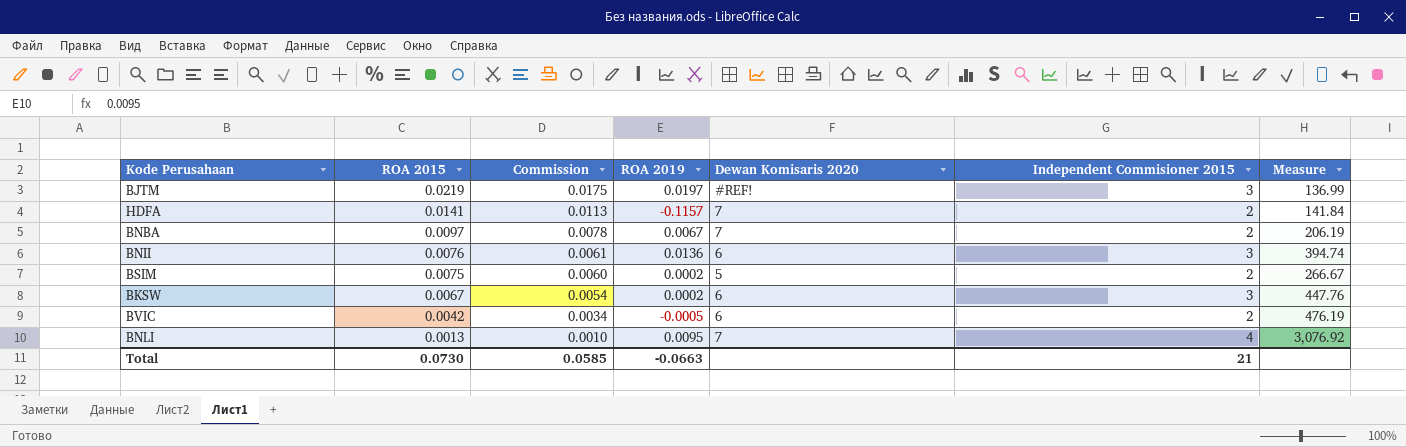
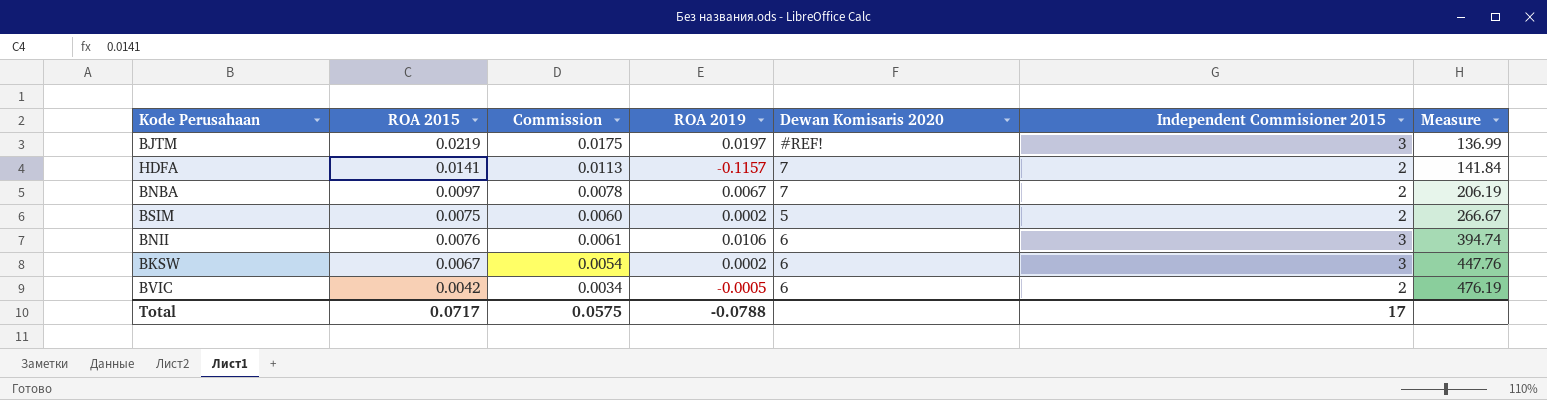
row order: ROA 2015 descending -> Measure ascending
row BNLI: 0.0013 | 0.0010 | 0.0095 | 7 | 4 | 3,076.92 -> none
BNII | ROA 2019: 0.0136 -> 0.0106
Total | ROA 2015: 0.0730 -> 0.0717
Total | Commission: 0.0585 -> 0.0575
Total | ROA 2019: -0.0663 -> -0.0788
Total | Independent Commisioner 2015: 21 -> 17

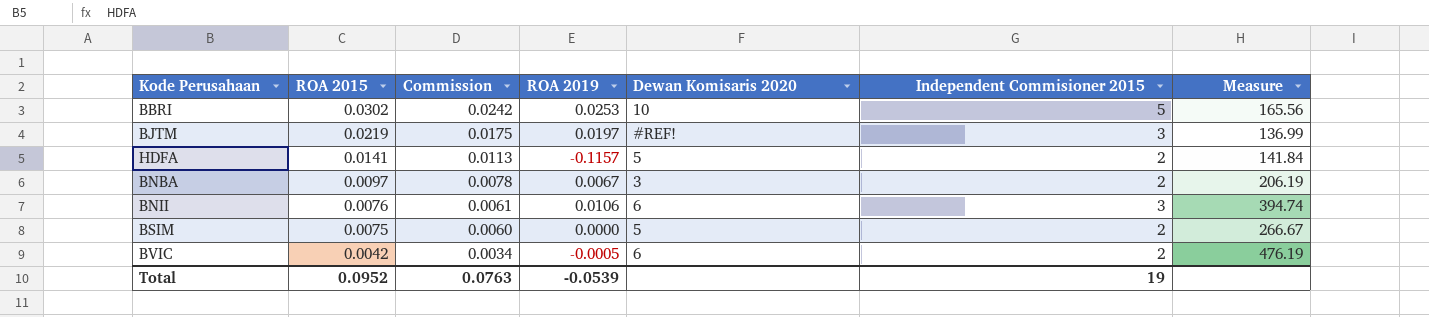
row order: Measure ascending -> ROA 2015 descending
row BKSW: 0.0067 | 0.0054 | 0.0002 | 6 | 3 | 447.76 -> none
row BBRI: none -> 0.0302 | 0.0242 | 0.0253 | 10 | 5 | 165.56
HDFA | Dewan Komisaris 2020: 7 -> 5
BNBA | Dewan Komisaris 2020: 7 -> 3
BSIM | ROA 2019: 0.0002 -> 0.0000
Total | ROA 2015: 0.0717 -> 0.0952
Total | Commission: 0.0575 -> 0.0763
Total | ROA 2019: -0.0788 -> -0.0539
Total | Independent Commisioner 2015: 17 -> 19

